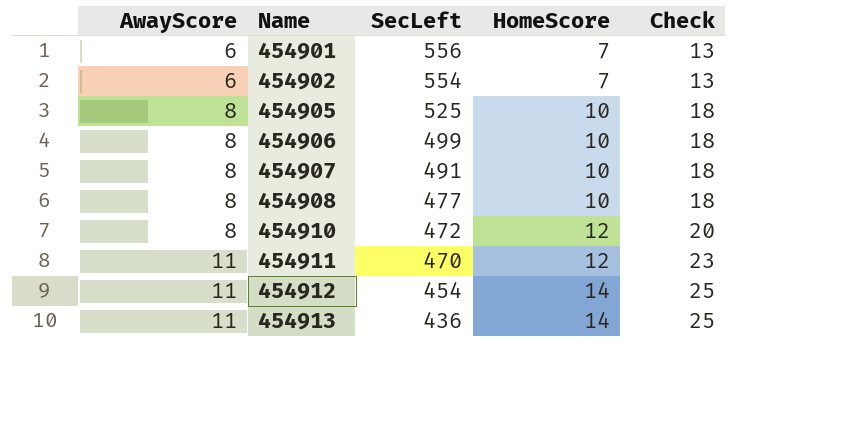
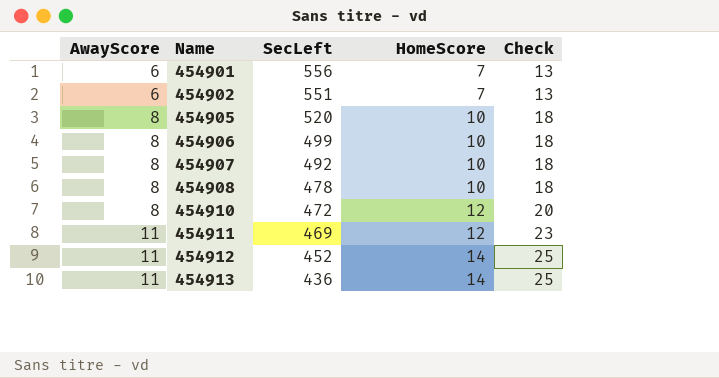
454902 | SecLeft: 554 -> 551
454905 | SecLeft: 525 -> 520
454907 | SecLeft: 491 -> 492
454908 | SecLeft: 477 -> 478
454911 | SecLeft: 470 -> 469
454912 | SecLeft: 454 -> 452

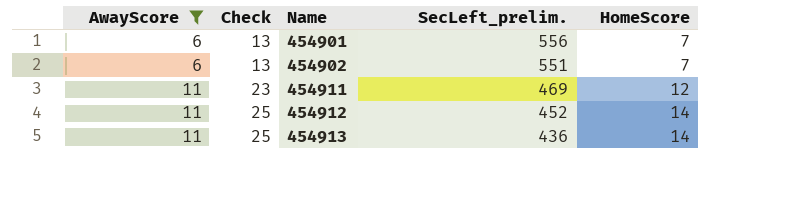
filter: none -> AwayScore != 8
column Check | position: 5 -> 2
column name: SecLeft -> SecLeft_prelim.

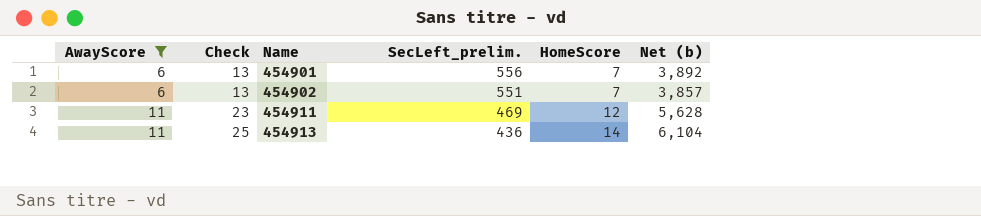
column Net (b) | formula: none -> [SecLeft_prelim.] * [HomeScore]
row 454912: 11 | 25 | 452 | 14 -> none

